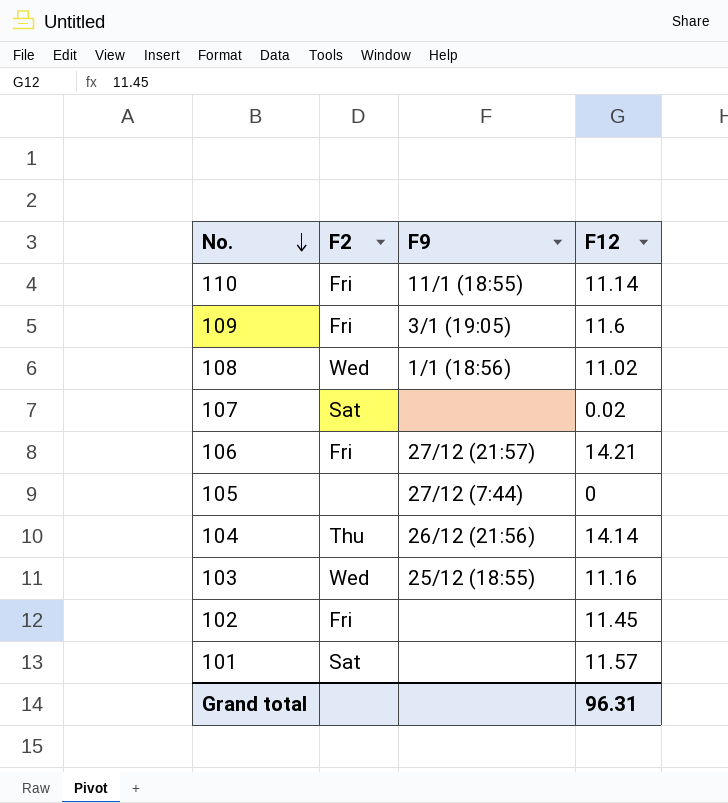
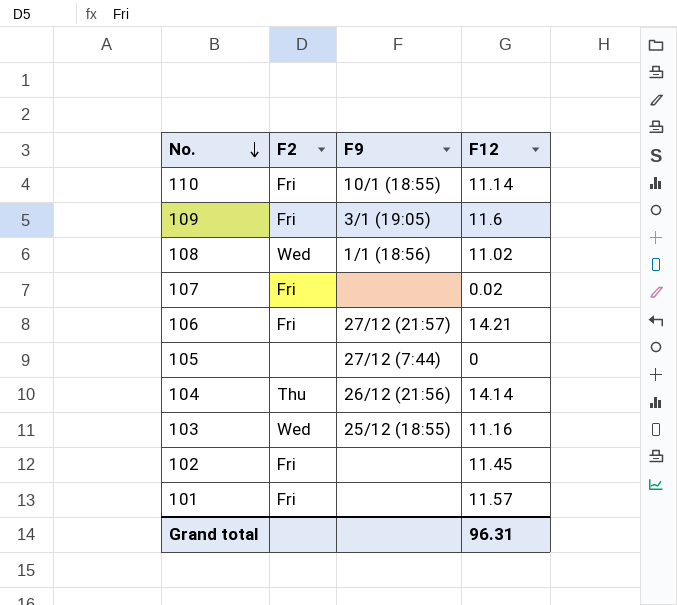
110 | F9: 11/1 (18:55) -> 10/1 (18:55)
107 | F2: Sat -> Fri
101 | F2: Sat -> Fri

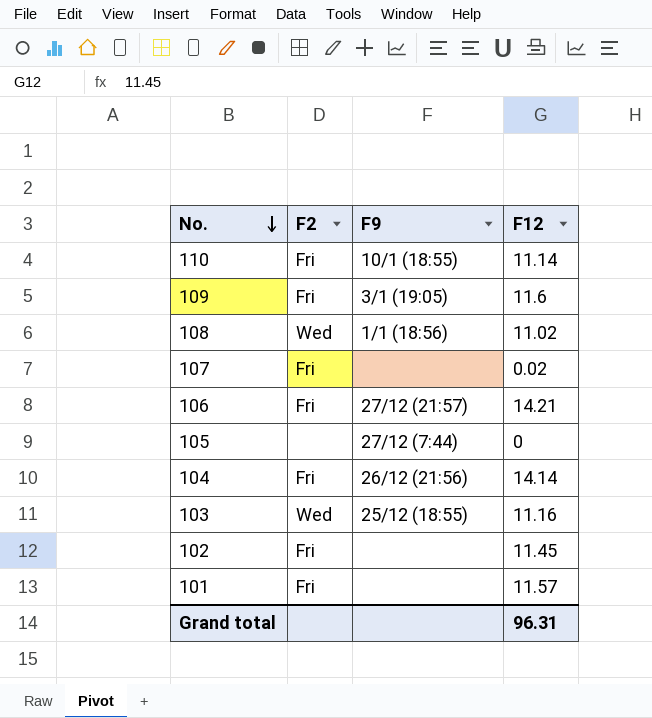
104 | F2: Thu -> Fri

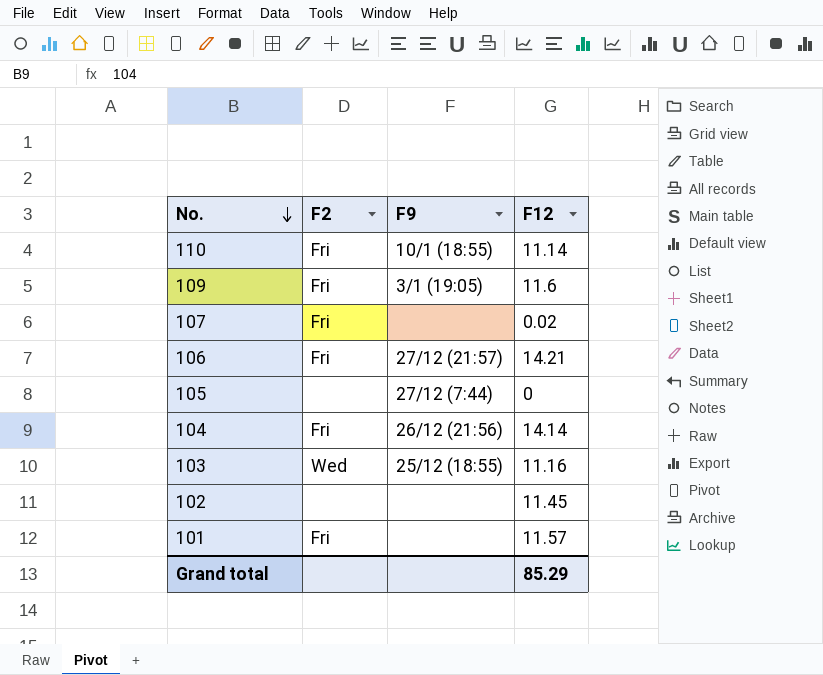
row 108: Wed | 1/1 (18:56) | 11.02 -> none
102 | F2: Fri -> none
Grand total | F12: 96.31 -> 85.29

